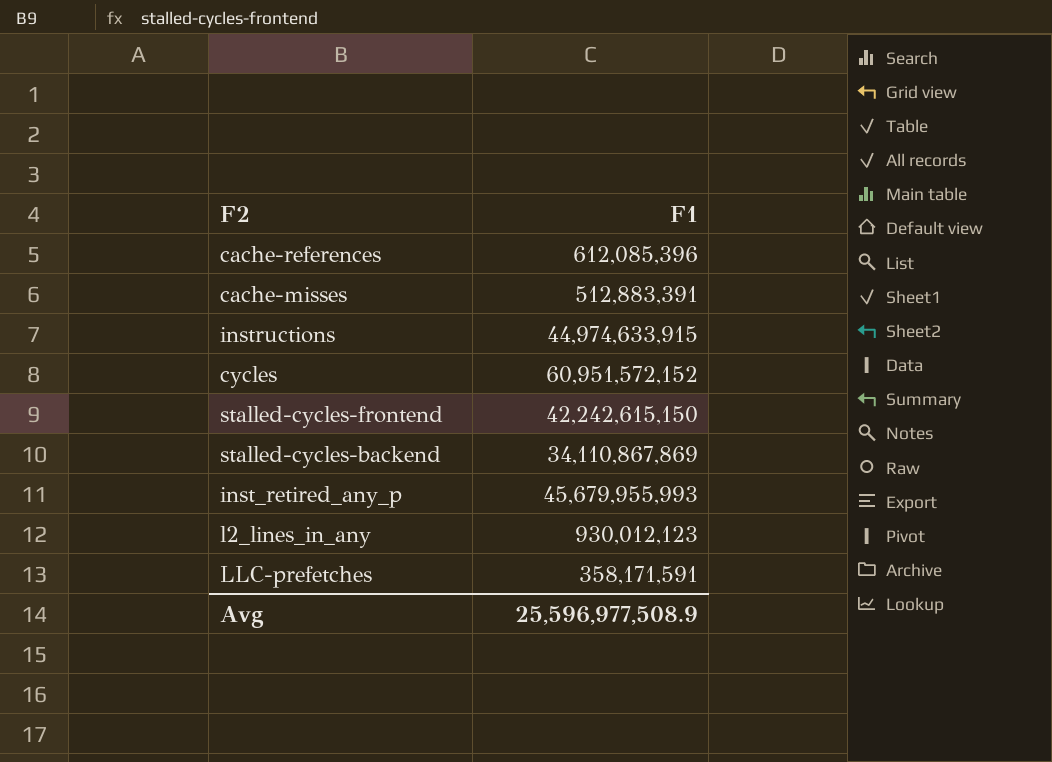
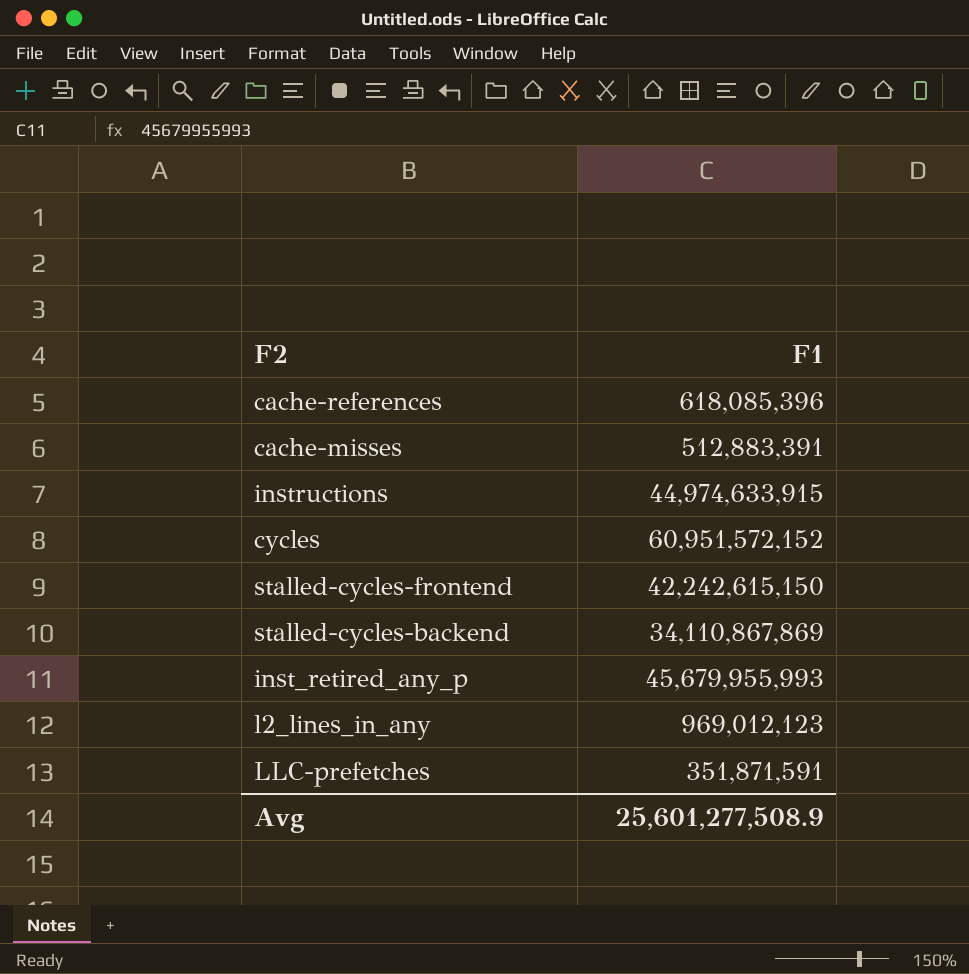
cache-references | F1: 612,085,396 -> 618,085,396
l2_lines_in_any | F1: 930,012,123 -> 969,012,123
LLC-prefetches | F1: 358,171,591 -> 351,871,591
Avg | F1: 25,596,977,508.9 -> 25,601,277,508.9

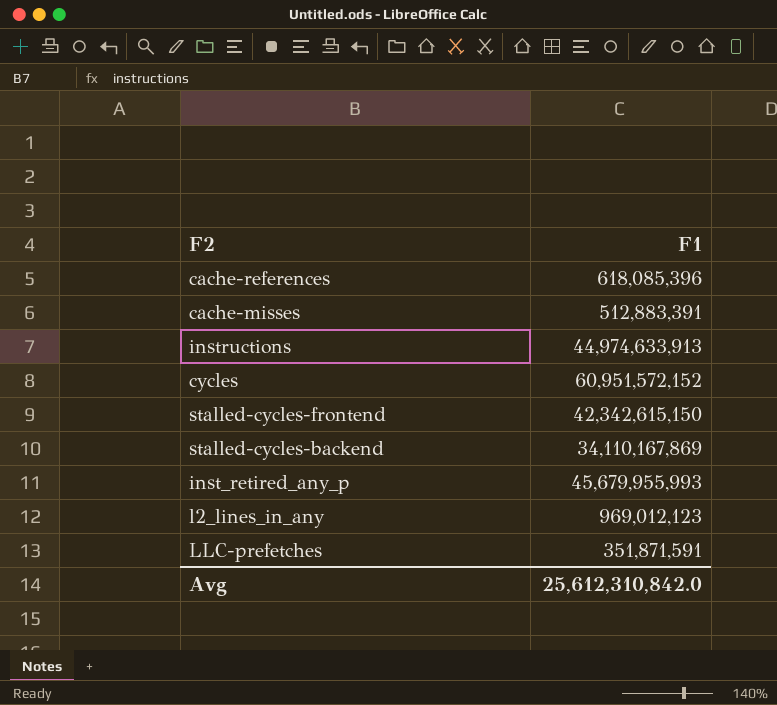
instructions | F1: 44,974,633,915 -> 44,974,633,913
stalled-cycles-frontend | F1: 42,242,615,150 -> 42,342,615,150
stalled-cycles-backend | F1: 34,110,867,869 -> 34,110,167,869
Avg | F1: 25,601,277,508.9 -> 25,612,310,842.0

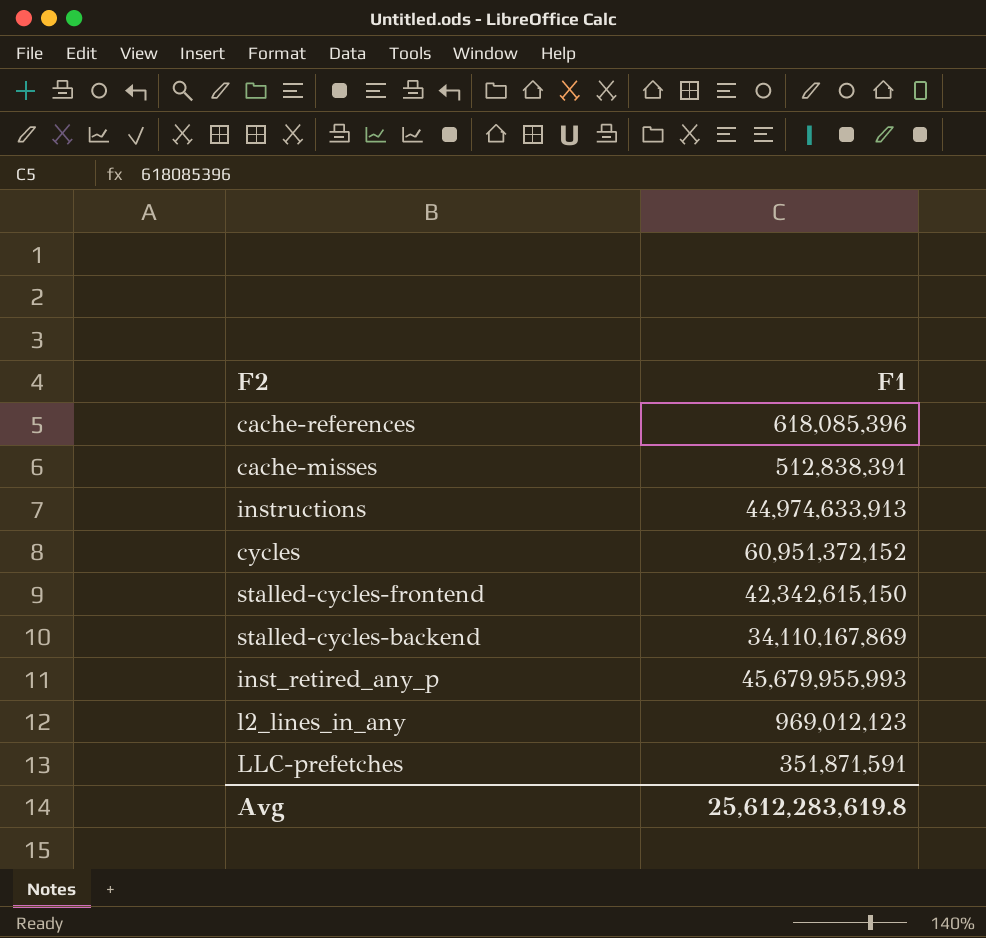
cache-misses | F1: 512,883,391 -> 512,838,391
cycles | F1: 60,951,572,152 -> 60,951,372,152
Avg | F1: 25,612,310,842.0 -> 25,612,283,619.8

